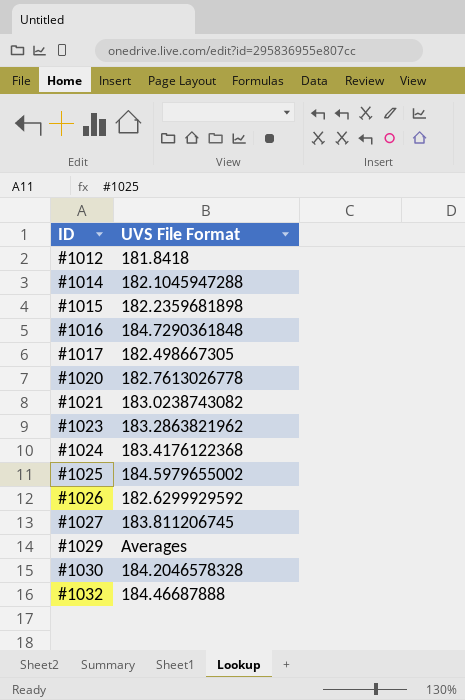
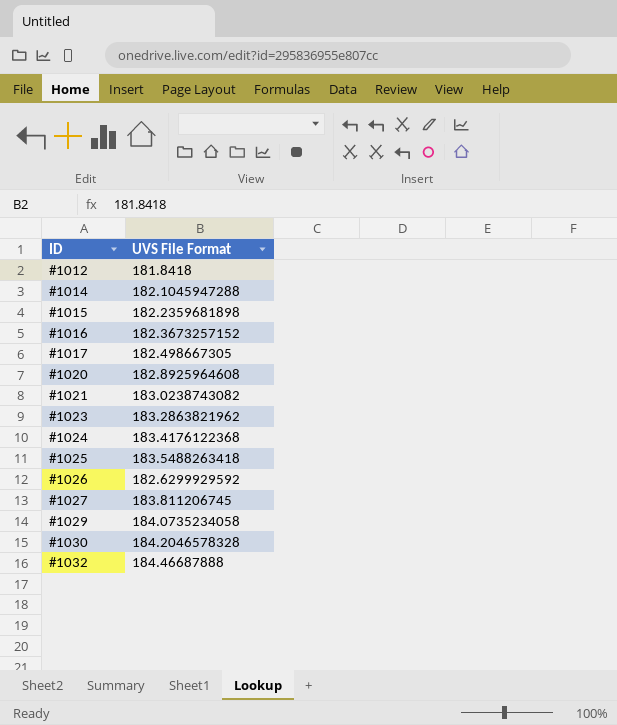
#1016 | UVS File Format: 184.7290361848 -> 182.3673257152
#1020 | UVS File Format: 182.7613026778 -> 182.8925964608
#1025 | UVS File Format: 184.5979655002 -> 183.5488263418
#1029 | UVS File Format: Averages -> 184.0735234058

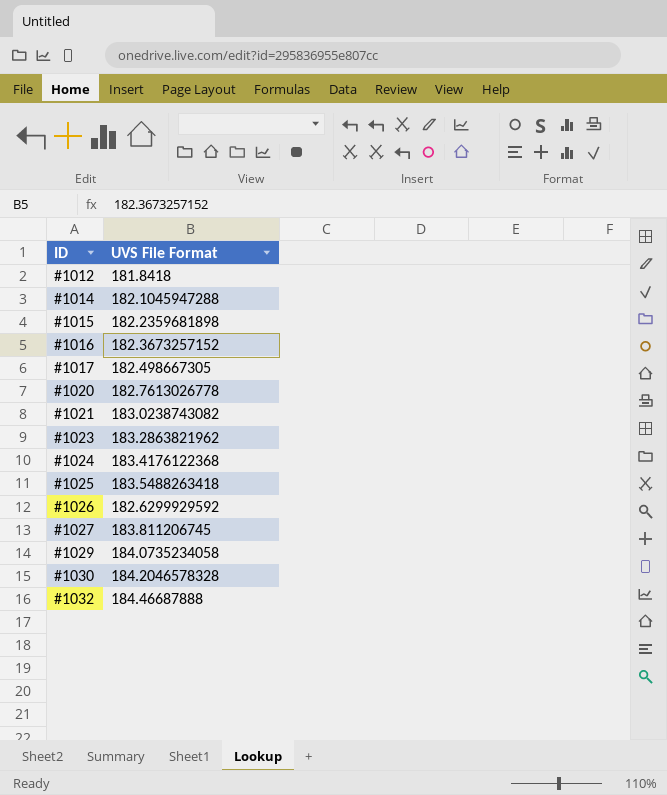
#1020 | UVS File Format: 182.8925964608 -> 182.7613026778

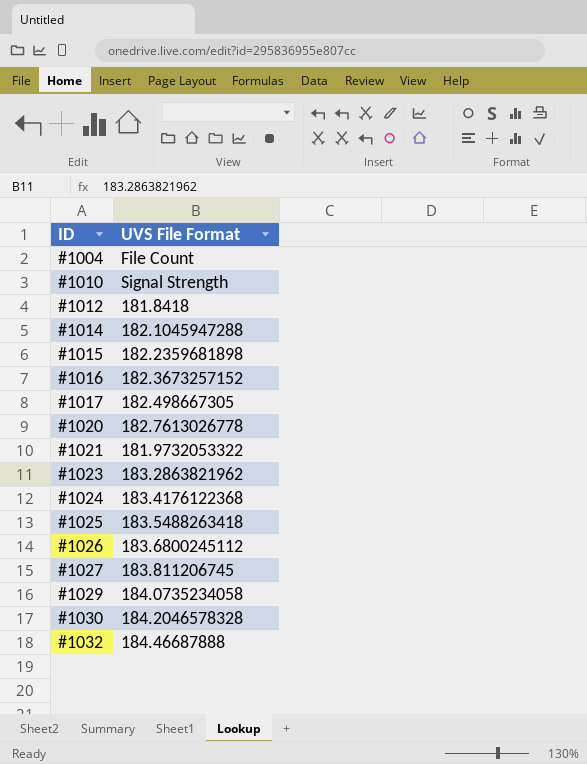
row #1004: none -> File Count
row #1010: none -> Signal Strength
#1021 | UVS File Format: 183.0238743082 -> 181.9732053322
#1026 | UVS File Format: 182.6299929592 -> 183.6800245112

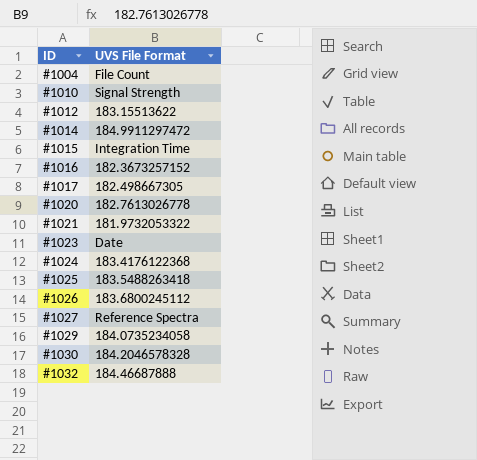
#1012 | UVS File Format: 181.8418 -> 183.15513622
#1014 | UVS File Format: 182.1045947288 -> 184.9911297472
#1015 | UVS File Format: 182.2359681898 -> Integration Time
#1023 | UVS File Format: 183.2863821962 -> Date
#1027 | UVS File Format: 183.811206745 -> Reference Spectra

